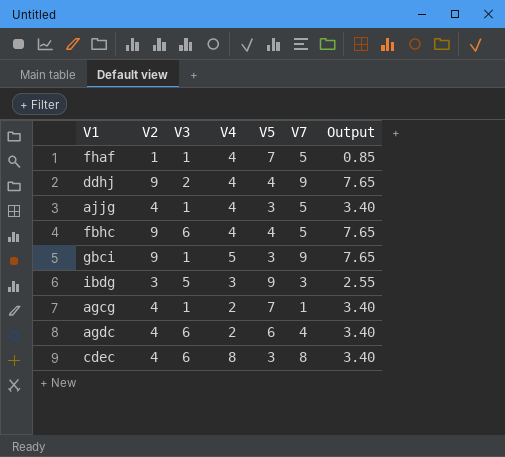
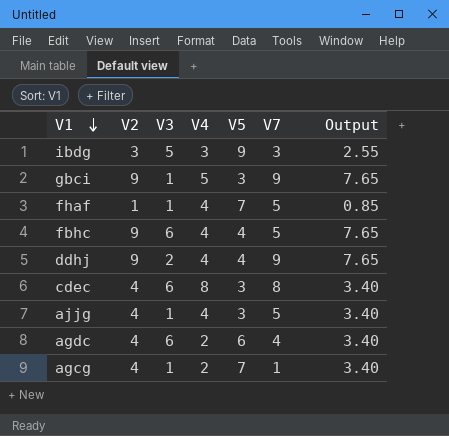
row order: none -> V1 descending

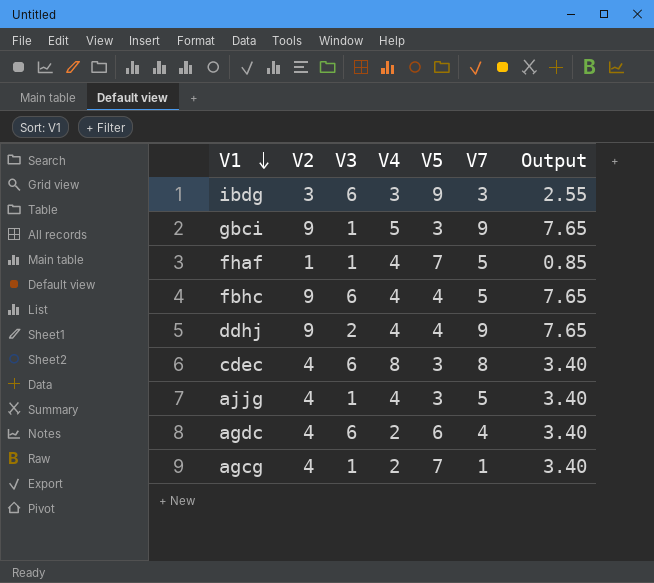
ibdg | V3: 5 -> 6

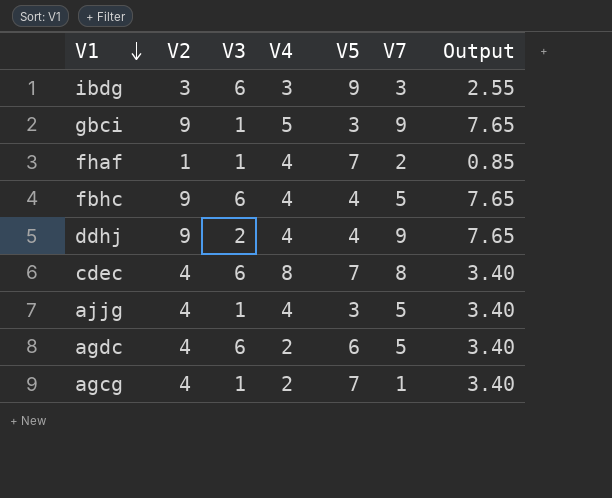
fhaf | V7: 5 -> 2
cdec | V5: 3 -> 7
agdc | V7: 4 -> 5

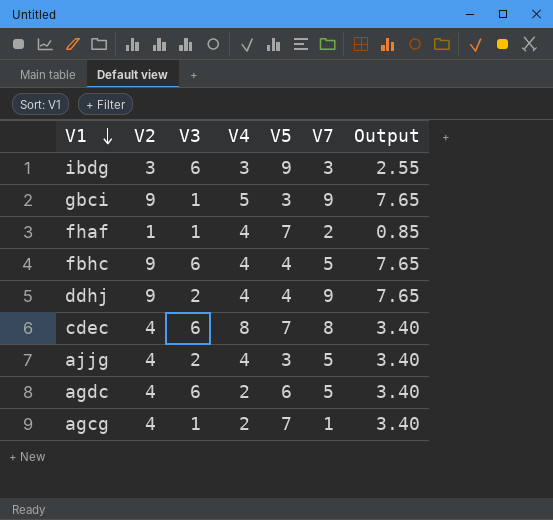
ajjg | V3: 1 -> 2

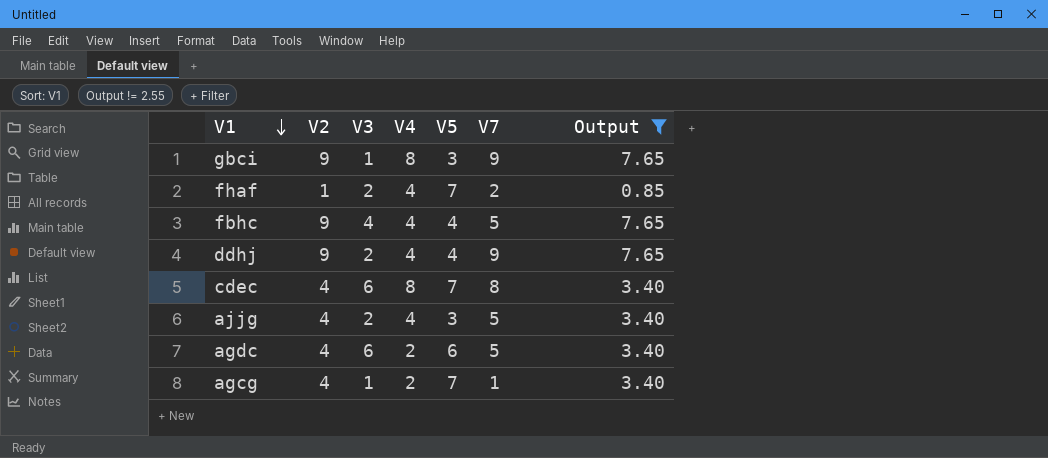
filter: none -> Output != 2.55
gbci | V4: 5 -> 8
fhaf | V3: 1 -> 2
fbhc | V3: 6 -> 4

